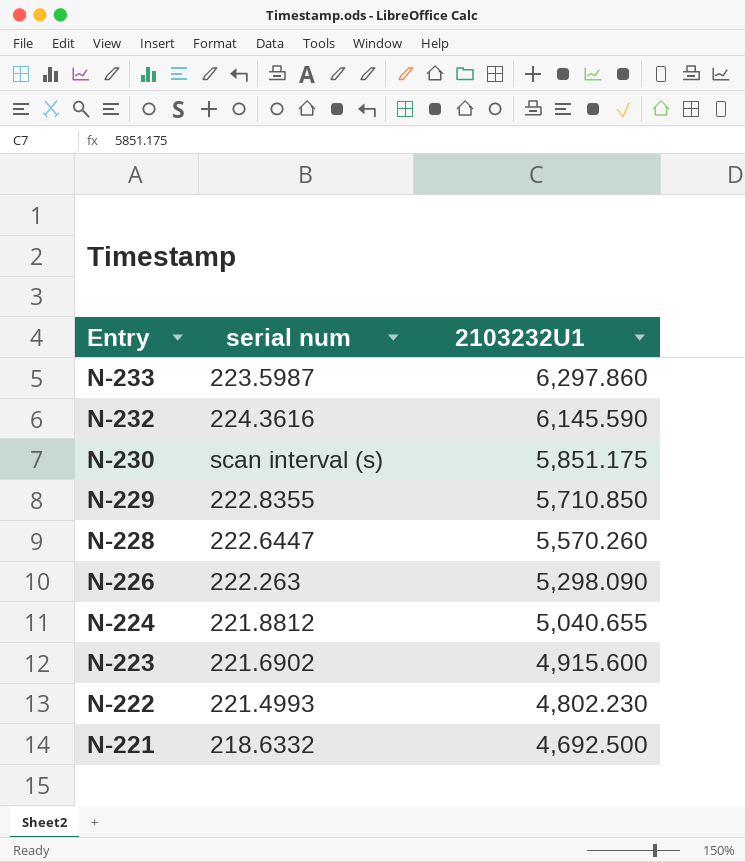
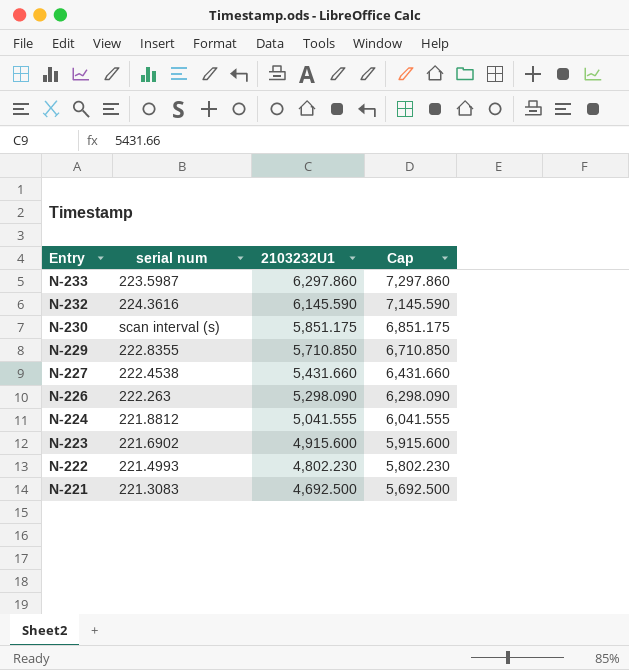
column Cap | formula: none -> [2103232U1] + 1000
row N-228: 222.6447 | 5,570.260 -> none
row N-227: none -> 222.4538 | 5,431.660 | 6,431.660
N-224 | 2103232U1: 5,040.655 -> 5,041.555
N-221 | serial num: 218.6332 -> 221.3083

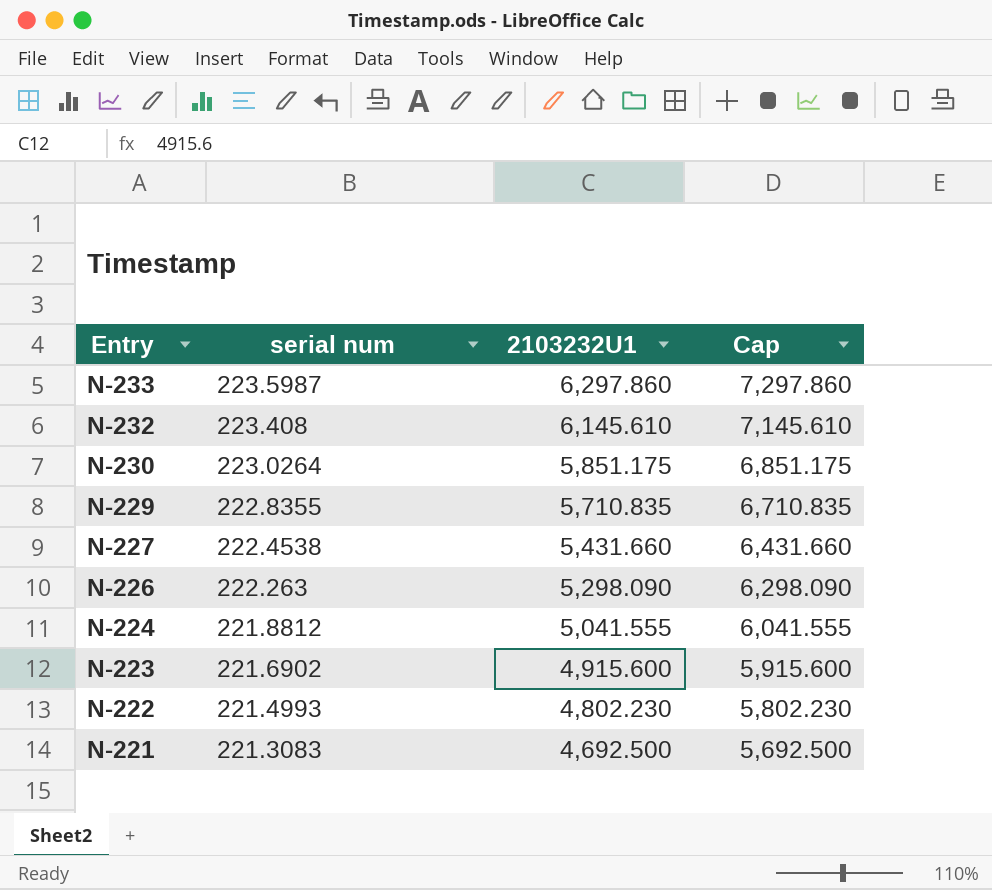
N-232 | serial num: 224.3616 -> 223.408
N-232 | 2103232U1: 6,145.590 -> 6,145.610
N-232 | Cap: 7,145.590 -> 7,145.610
N-230 | serial num: scan interval (s) -> 223.0264
N-229 | 2103232U1: 5,710.850 -> 5,710.835
N-229 | Cap: 6,710.850 -> 6,710.835

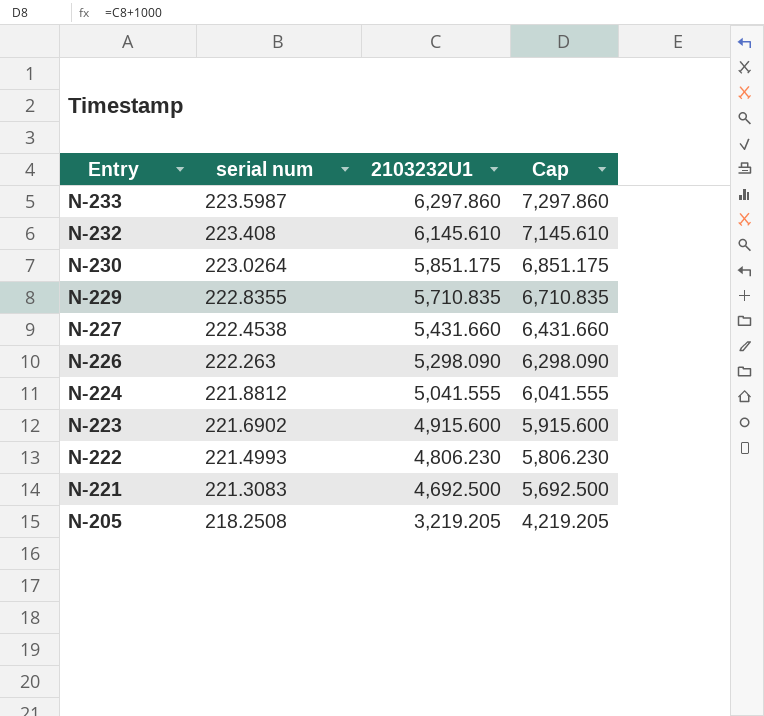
N-222 | 2103232U1: 4,802.230 -> 4,806.230
N-222 | Cap: 5,802.230 -> 5,806.230
row N-205: none -> 218.2508 | 3,219.205 | 4,219.205

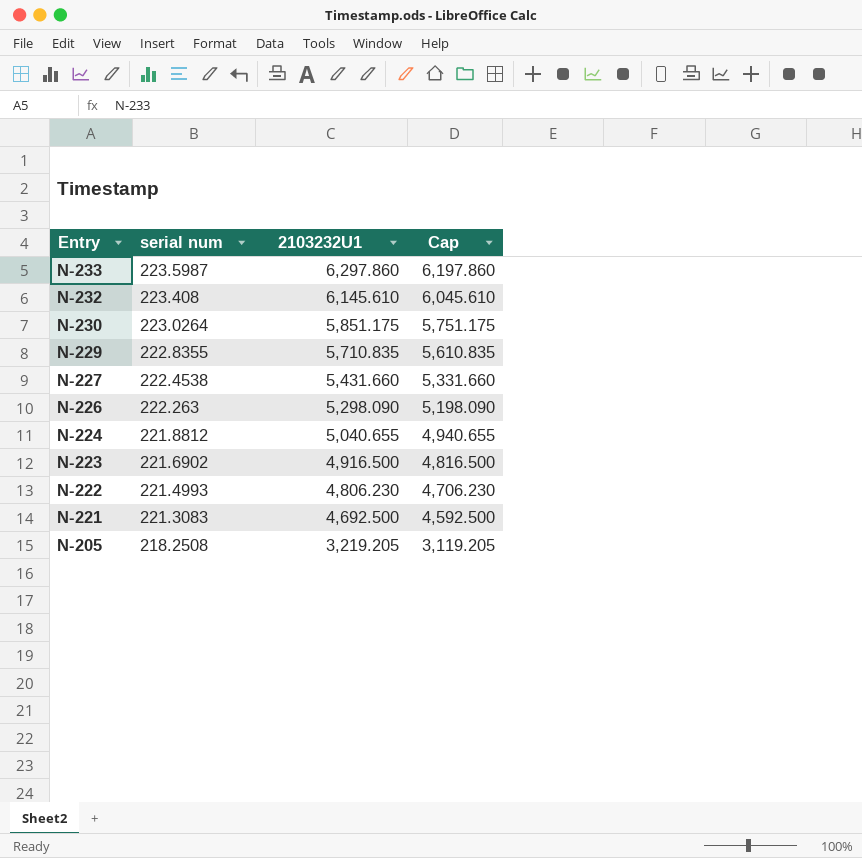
column Cap | formula: [2103232U1] + 1000 -> [2103232U1] - 100
N-224 | 2103232U1: 5,041.555 -> 5,040.655
N-223 | 2103232U1: 4,915.600 -> 4,916.500

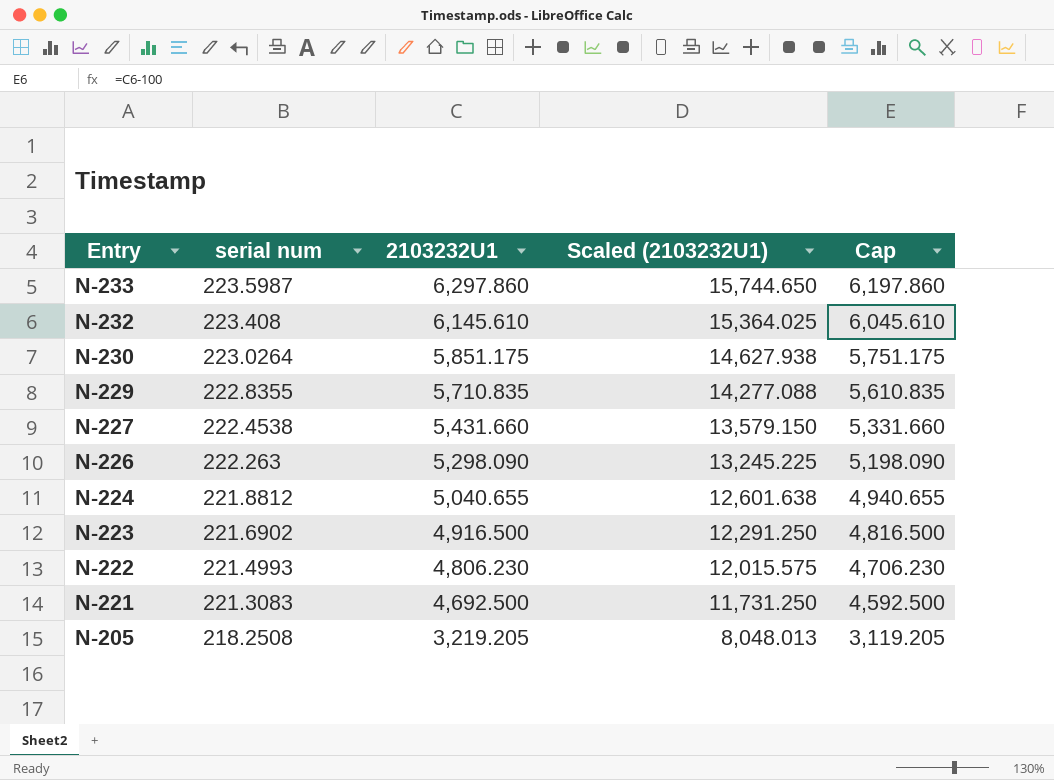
column Scaled (2103232U1) | formula: none -> [2103232U1] * 2.5

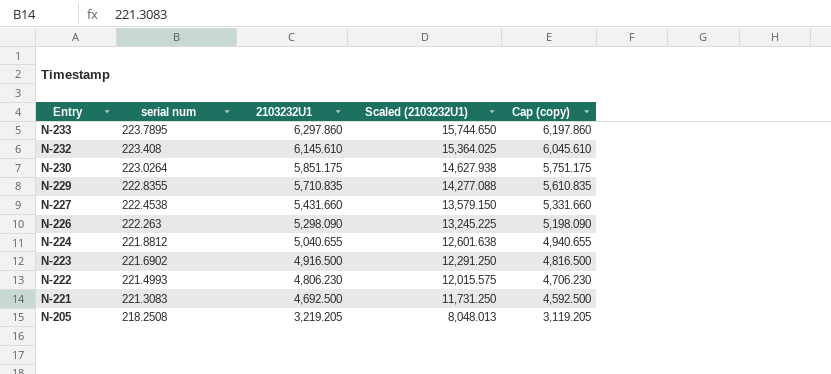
column name: Cap -> Cap (copy)
N-233 | serial num: 223.5987 -> 223.7895

